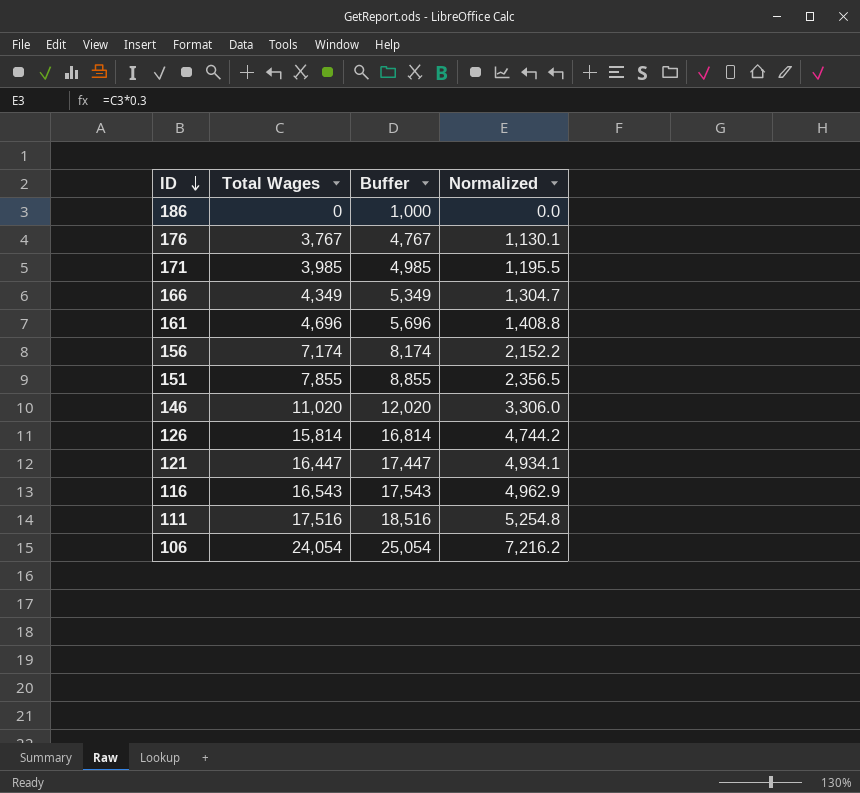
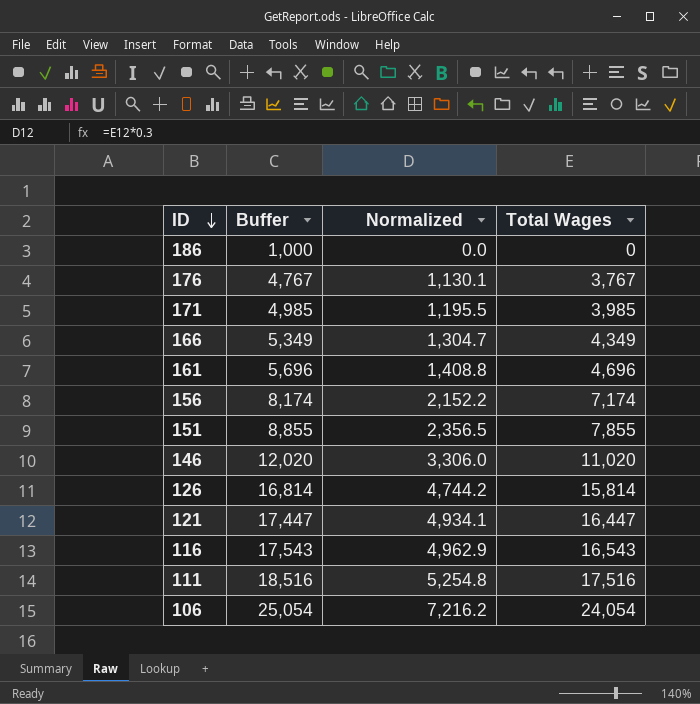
column Total Wages | position: 2 -> 4

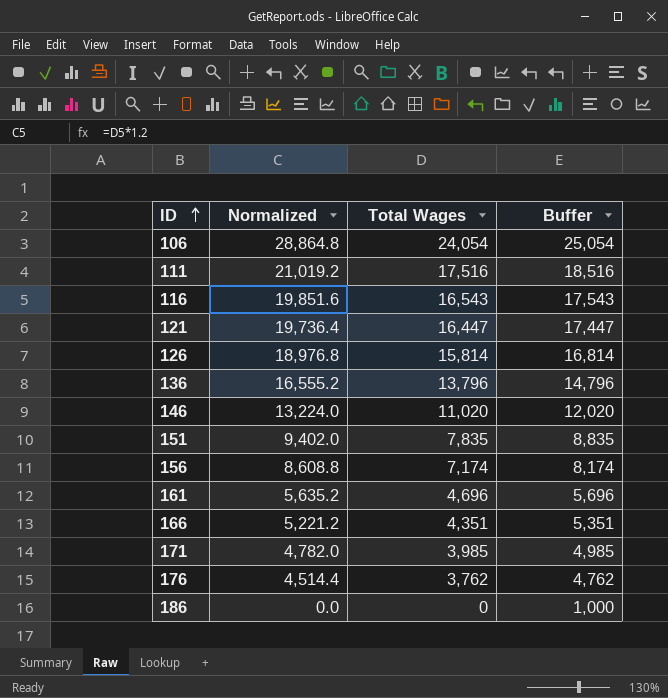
row order: ID descending -> ID ascending
column Normalized | formula: [Total Wages] * 0.3 -> [Total Wages] * 1.2
column Buffer | position: 2 -> 4
row 136: none -> 16,555.2 | 13,796 | 14,796
151 | Total Wages: 7,855 -> 7,835
151 | Buffer: 8,855 -> 8,835
166 | Total Wages: 4,349 -> 4,351
166 | Buffer: 5,349 -> 5,351
176 | Total Wages: 3,767 -> 3,762
176 | Buffer: 4,767 -> 4,762

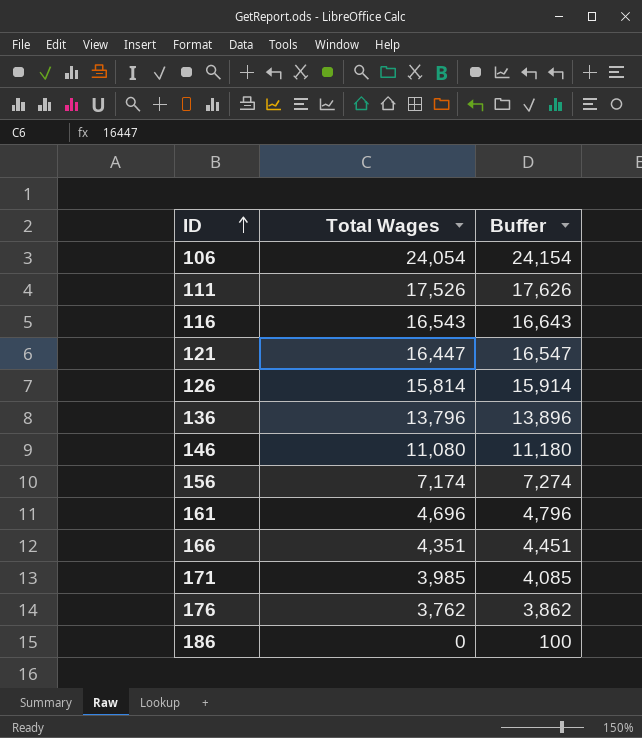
column Normalized | formula: [Total Wages] * 1.2 -> none
column Buffer | formula: [Total Wages] + 1000 -> [Total Wages] + 100
row 151: 9,402.0 | 7,835 | 8,835 -> none
111 | Total Wages: 17,516 -> 17,526
146 | Total Wages: 11,020 -> 11,080

